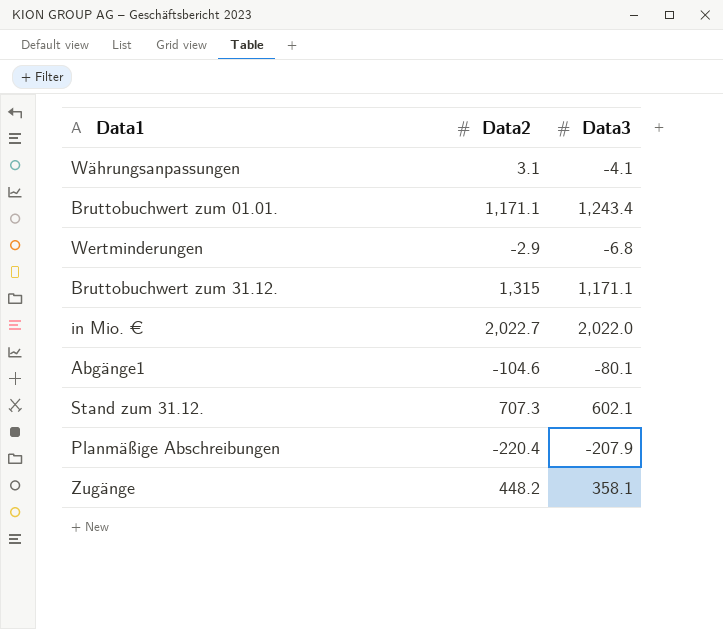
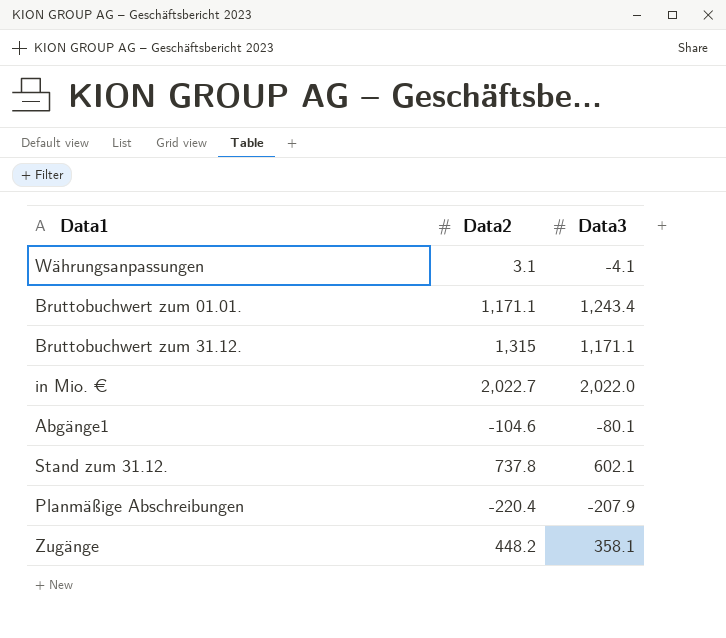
row Wertminderungen: -2.9 | -6.8 -> none
Stand zum 31.12. | Data2: 707.3 -> 737.8

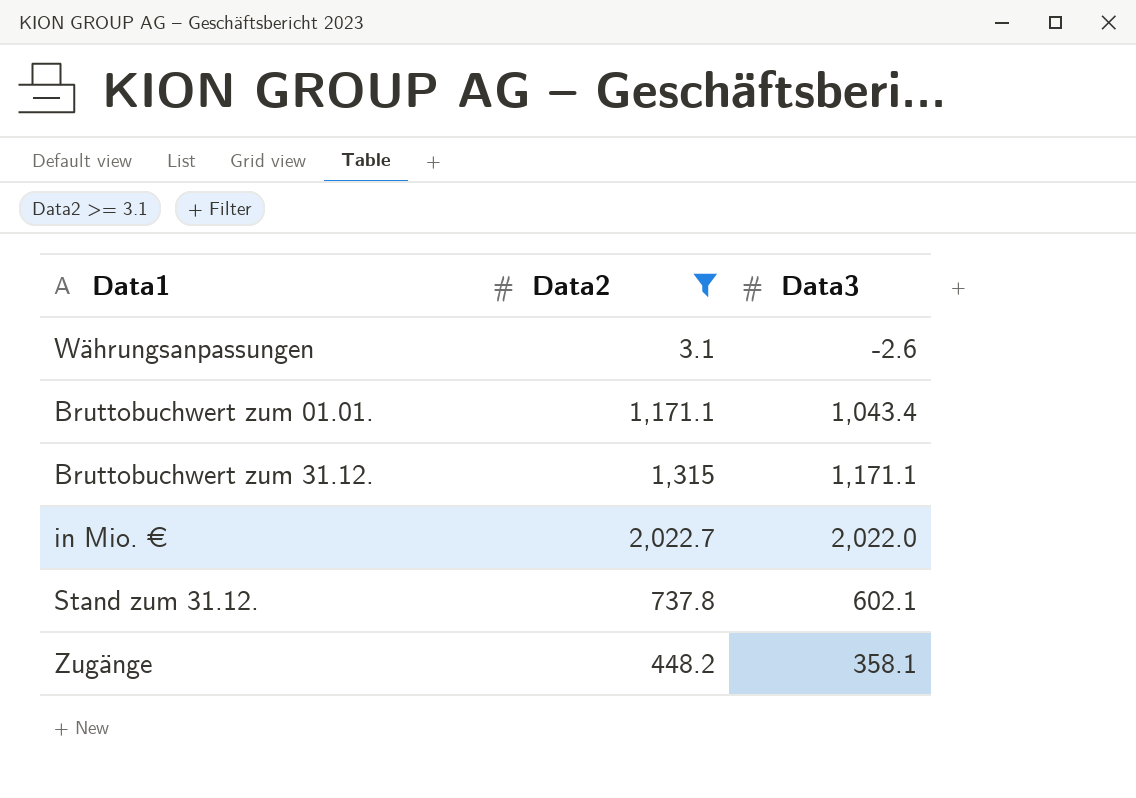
filter: none -> Data2 >= 3.1
Währungsanpassungen | Data3: -4.1 -> -2.6
Bruttobuchwert zum 01.01. | Data3: 1,243.4 -> 1,043.4

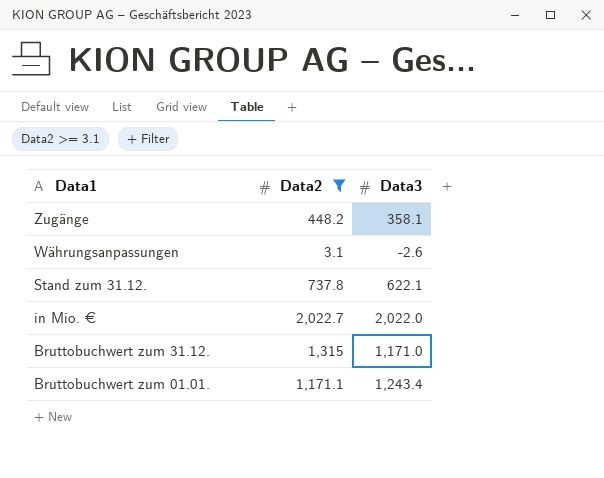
row order: none -> Data1 descending
Stand zum 31.12. | Data3: 602.1 -> 622.1
Bruttobuchwert zum 31.12. | Data3: 1,171.1 -> 1,171.0
Bruttobuchwert zum 01.01. | Data3: 1,043.4 -> 1,243.4

